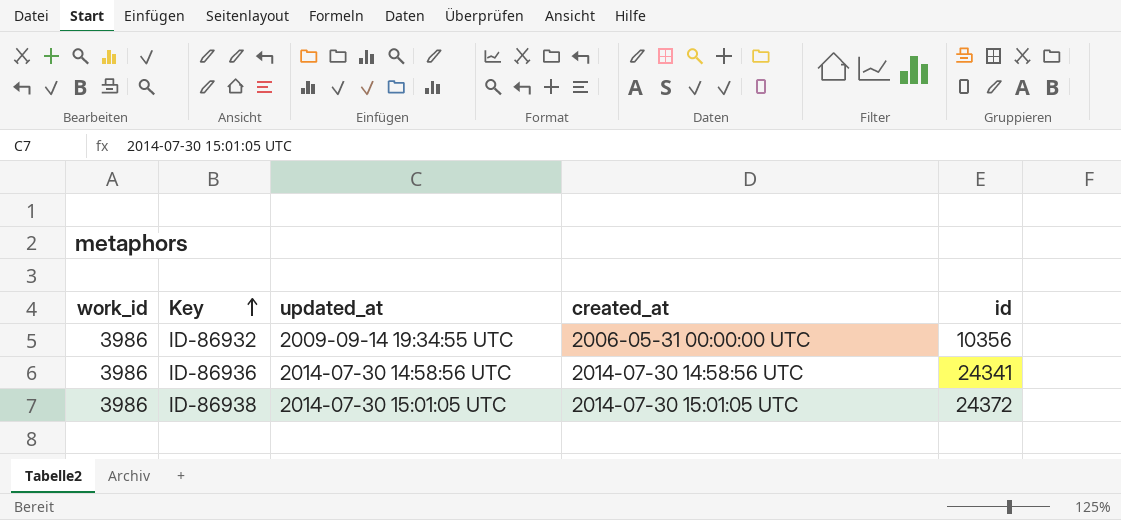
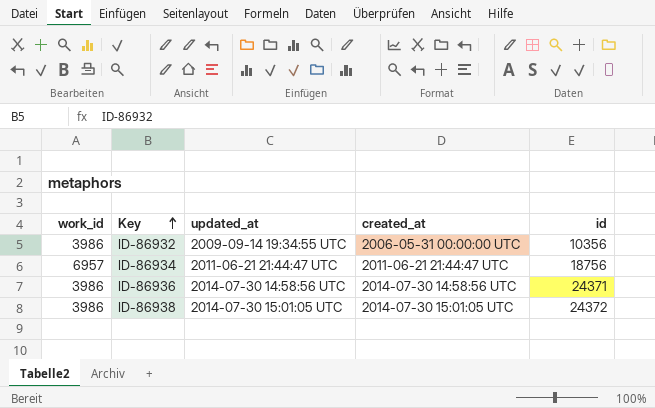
row ID-86934: none -> 6957 | 2011-06-21 21:44:47 UTC | 2011-06-21 21:44:47 UTC | 18756
ID-86936 | id: 24341 -> 24371

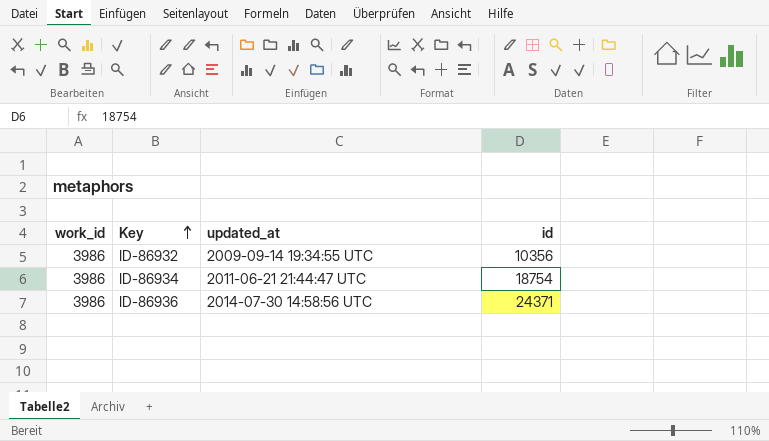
column created_at | position: 4 -> none
row ID-86938: 3986 | 2014-07-30 15:01:05 UTC | 2014-07-30 15:01:05 UTC | 24372 -> none
ID-86934 | work_id: 6957 -> 3986
ID-86934 | id: 18756 -> 18754

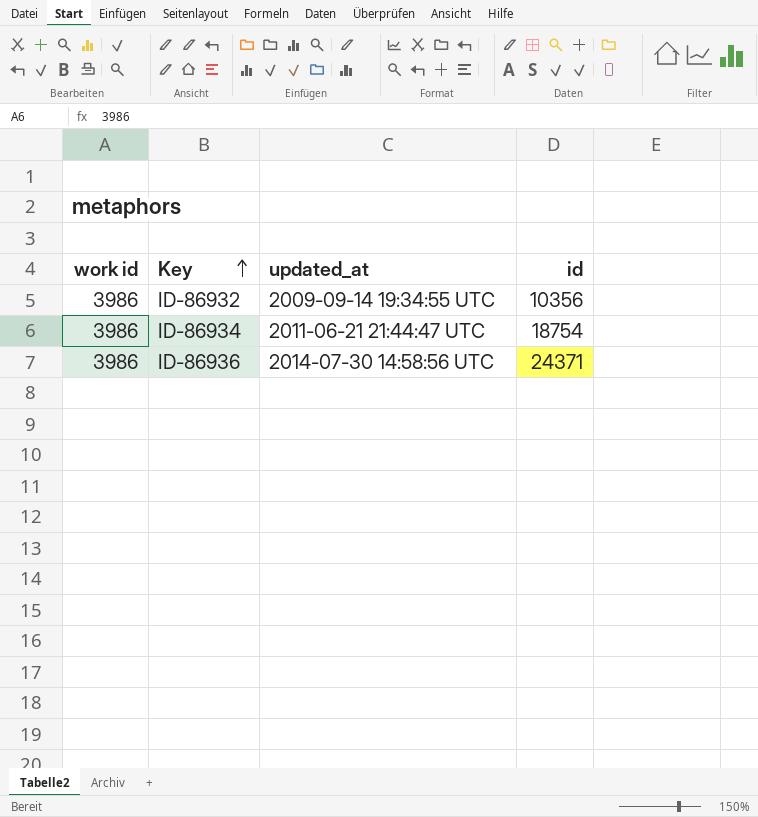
column name: work_id -> work id

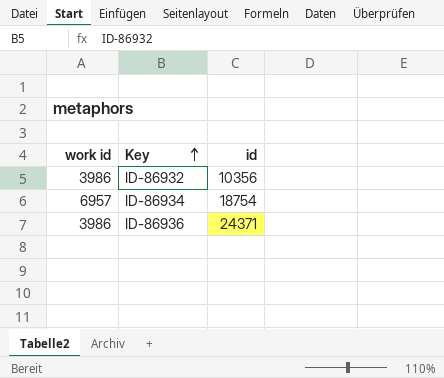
column updated_at | position: 3 -> none
ID-86934 | work id: 3986 -> 6957

